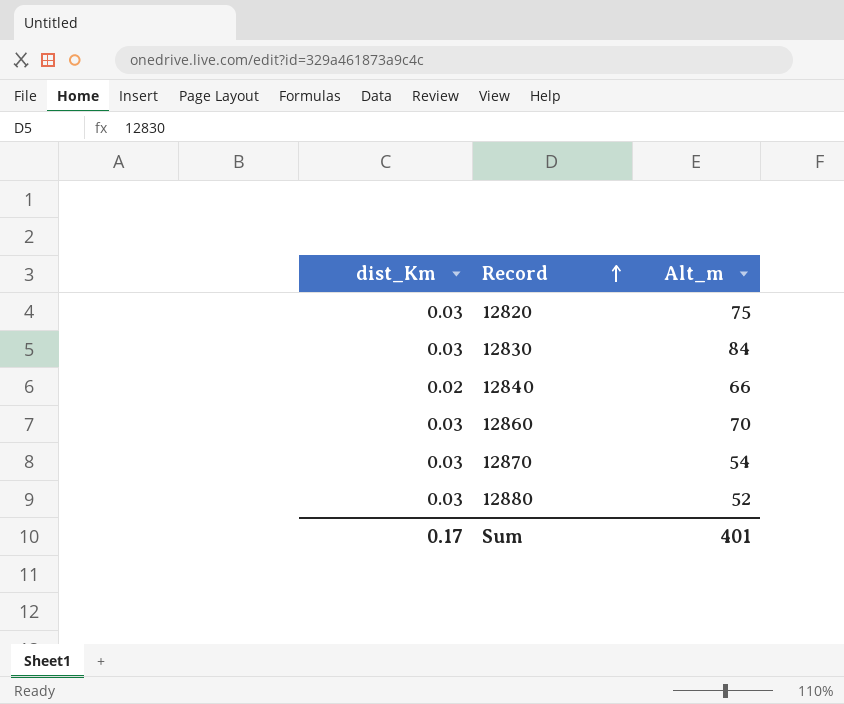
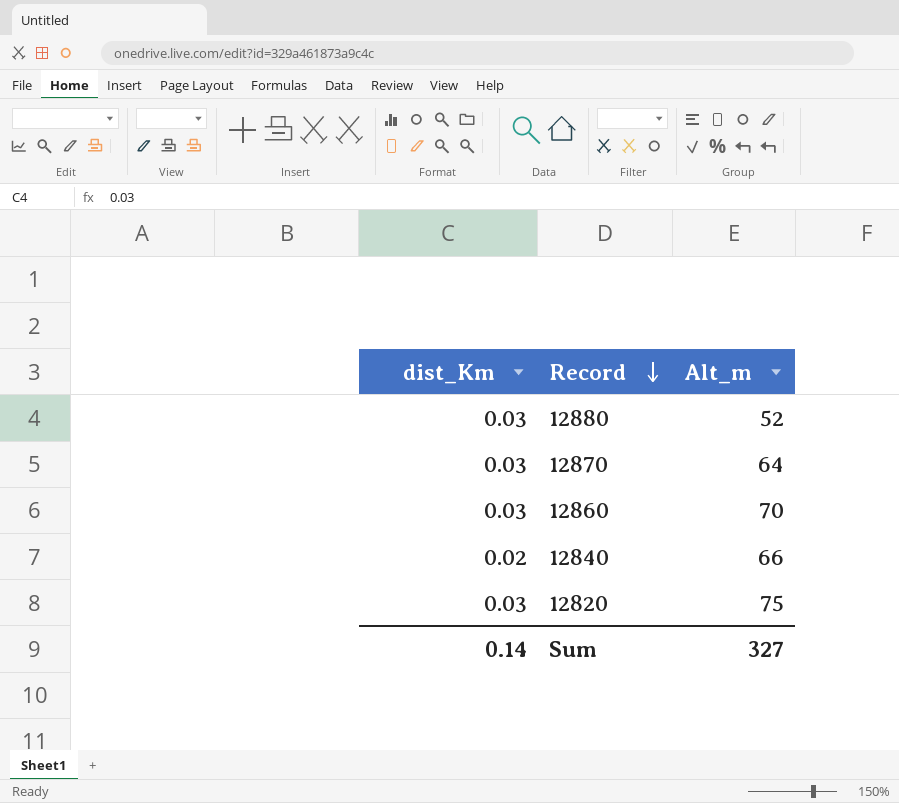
row order: Record ascending -> Record descending
row 12830: 0.03 | 84 -> none
12870 | Alt_m: 54 -> 64
Sum | dist_Km: 0.17 -> 0.14
Sum | Alt_m: 401 -> 327

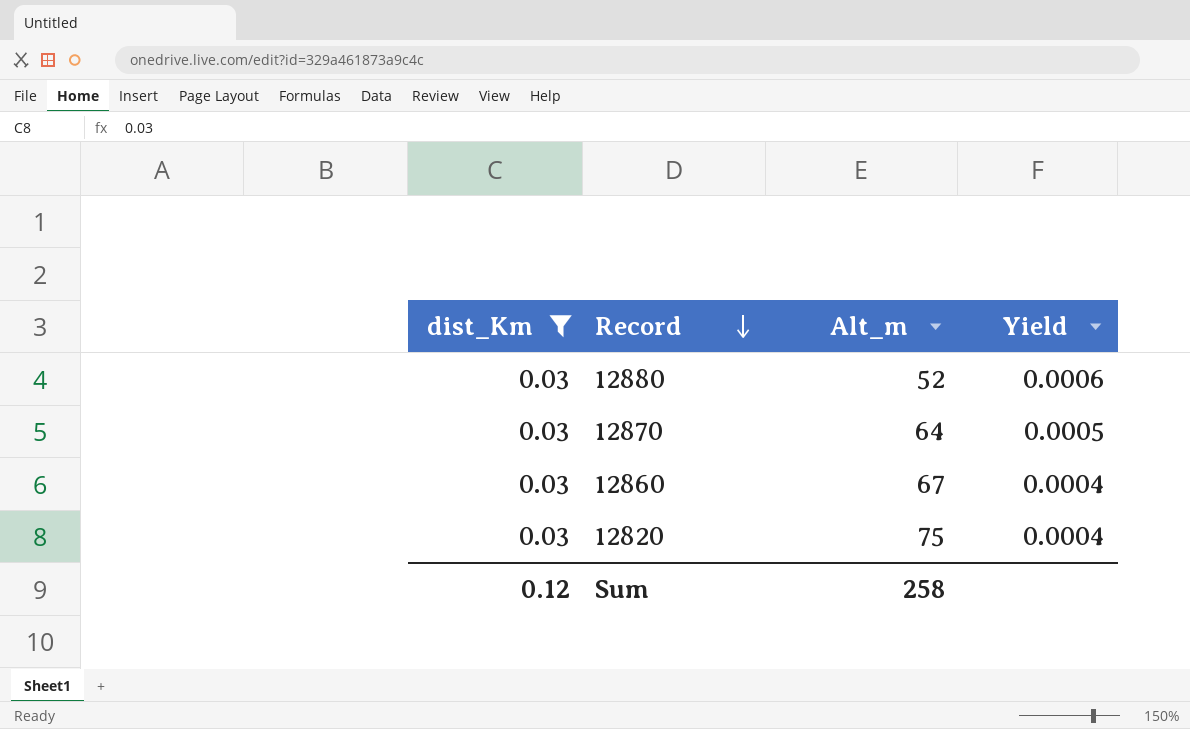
filter: none -> dist_Km = 0.03
column Yield | formula: none -> [dist_Km] / [Alt_m]
12860 | Alt_m: 70 -> 67
Sum | dist_Km: 0.14 -> 0.12
Sum | Alt_m: 327 -> 258

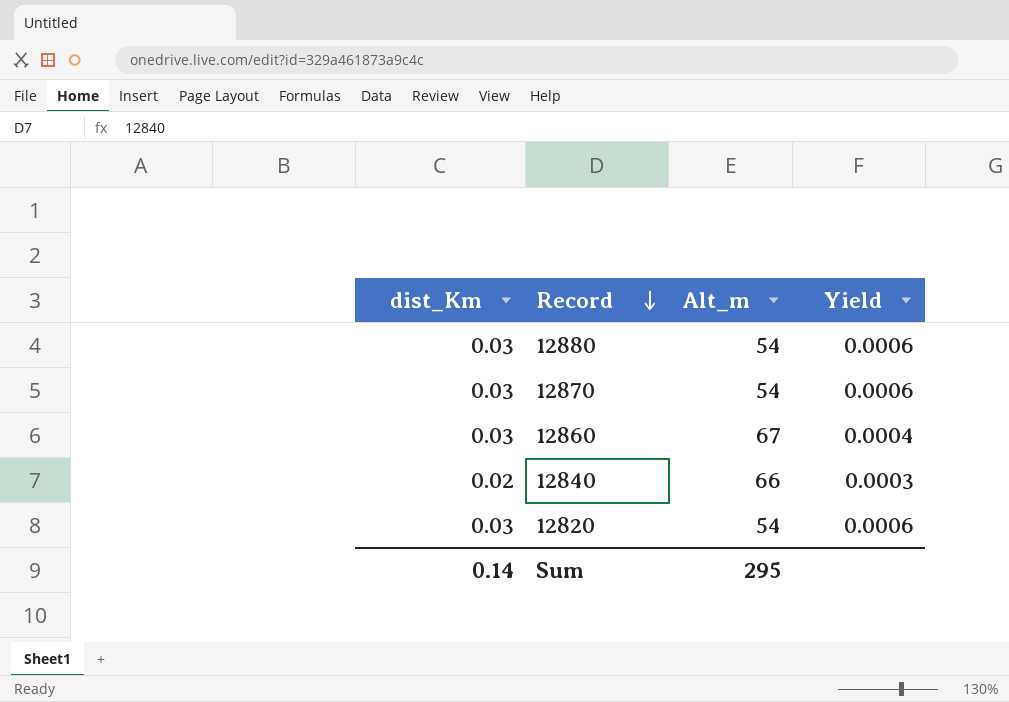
filter: dist_Km = 0.03 -> none
12880 | Alt_m: 52 -> 54
12870 | Alt_m: 64 -> 54
12870 | Yield: 0.0005 -> 0.0006
12820 | Alt_m: 75 -> 54
12820 | Yield: 0.0004 -> 0.0006
Sum | dist_Km: 0.12 -> 0.14
Sum | Alt_m: 258 -> 295

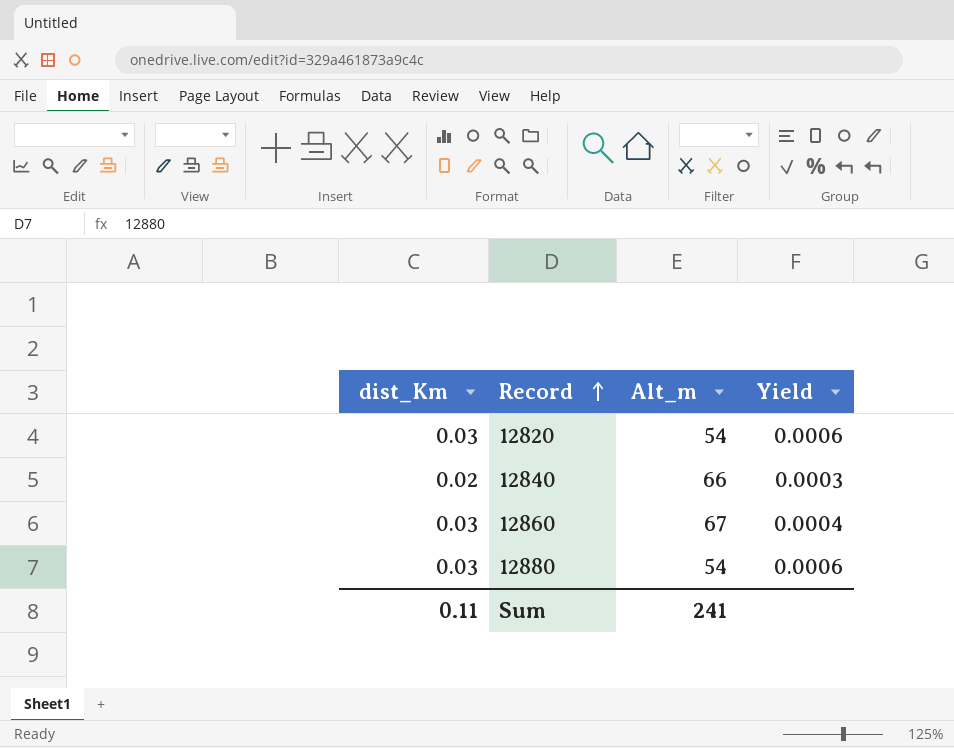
row order: Record descending -> Record ascending
row 12870: 0.03 | 54 | 0.0006 -> none
Sum | dist_Km: 0.14 -> 0.11
Sum | Alt_m: 295 -> 241

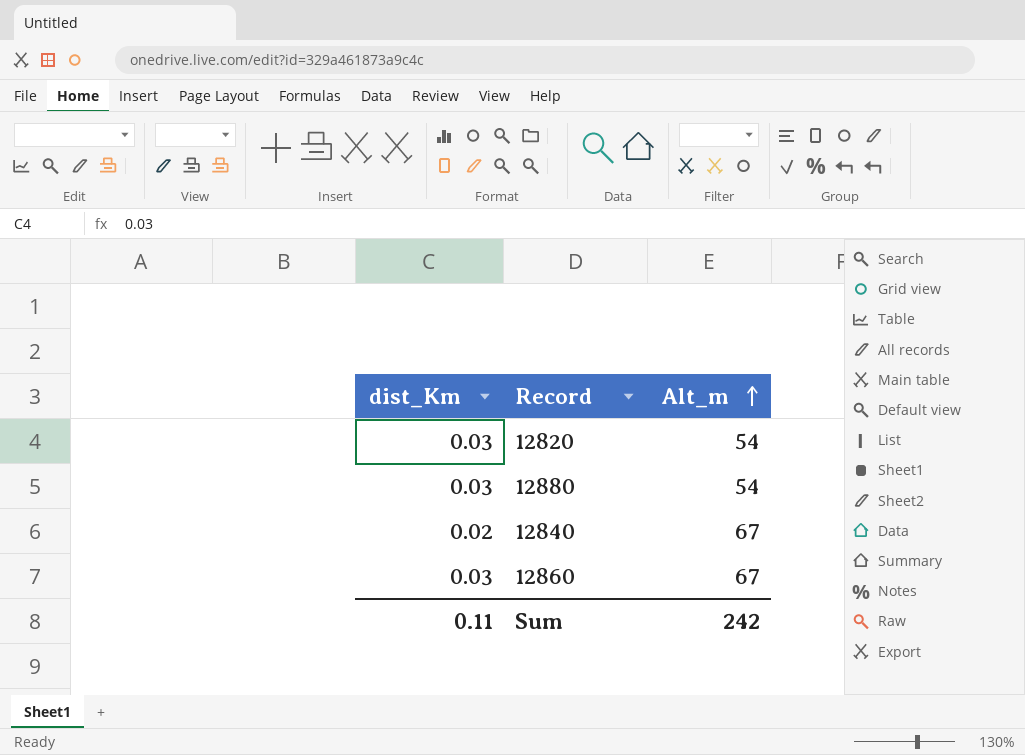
row order: Record ascending -> Alt_m ascending
column Yield | formula: [dist_Km] / [Alt_m] -> none
12840 | Alt_m: 66 -> 67
Sum | Alt_m: 241 -> 242

